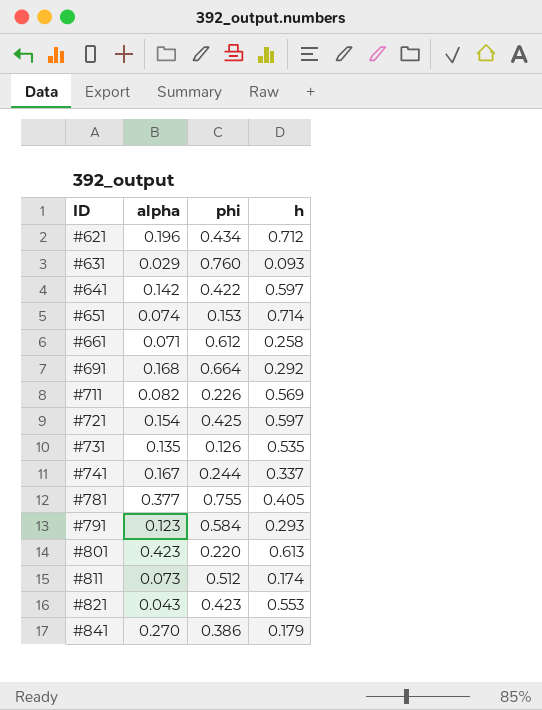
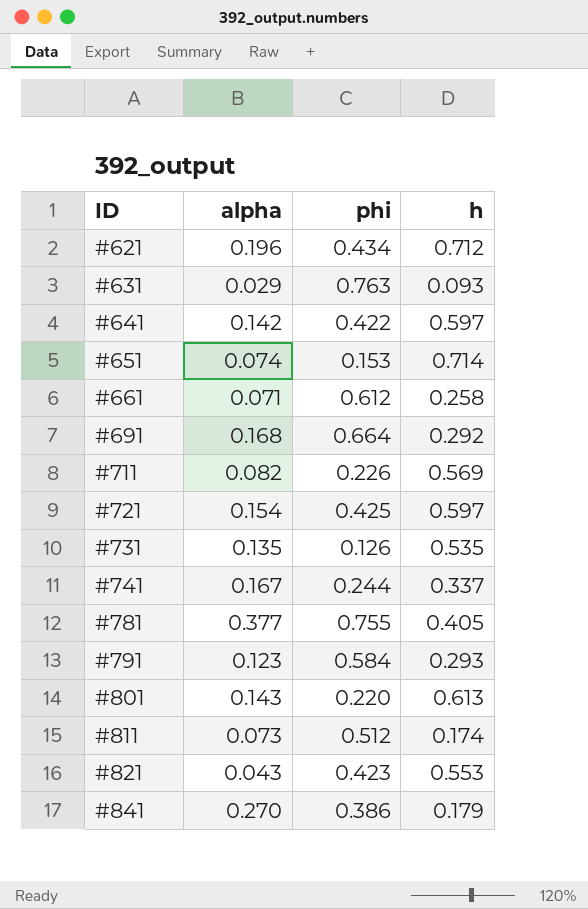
#631 | phi: 0.760 -> 0.763
#801 | alpha: 0.423 -> 0.143

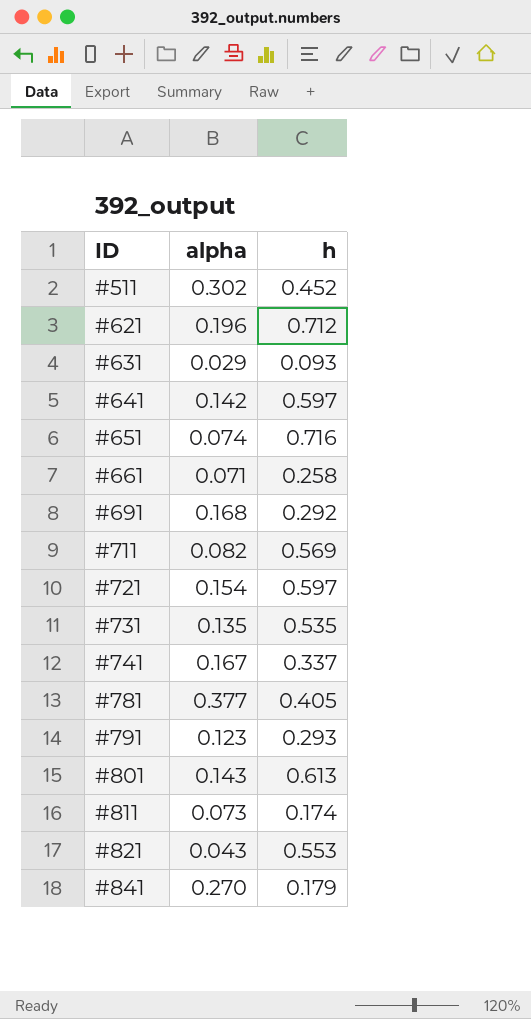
column phi | position: 3 -> none
row #511: none -> 0.302 | 0.452
#651 | h: 0.714 -> 0.716

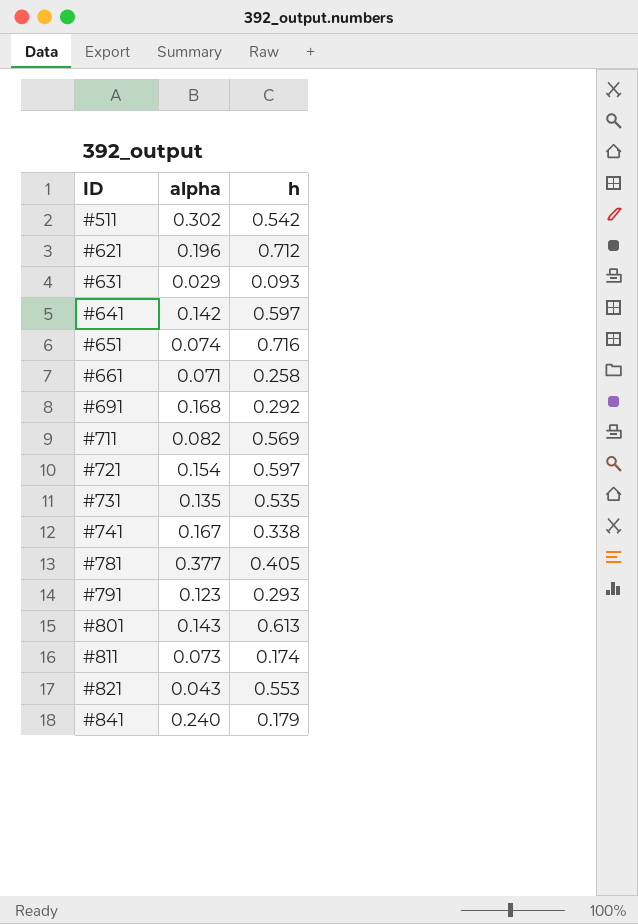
#511 | h: 0.452 -> 0.542
#741 | h: 0.337 -> 0.338
#841 | alpha: 0.270 -> 0.240

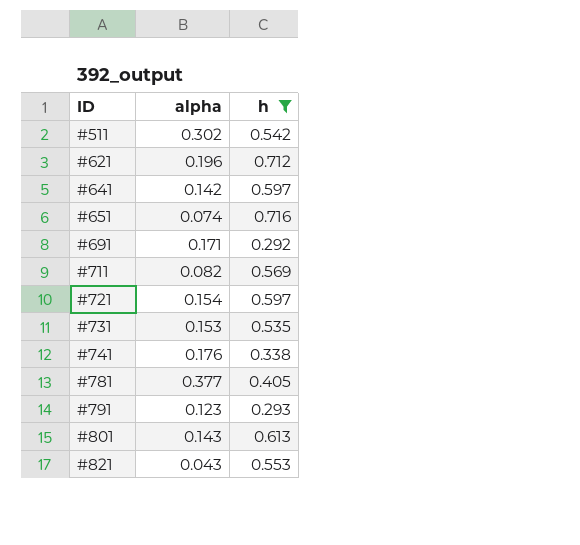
filter: none -> h >= 0.292
#691 | alpha: 0.168 -> 0.171
#731 | alpha: 0.135 -> 0.153
#741 | alpha: 0.167 -> 0.176

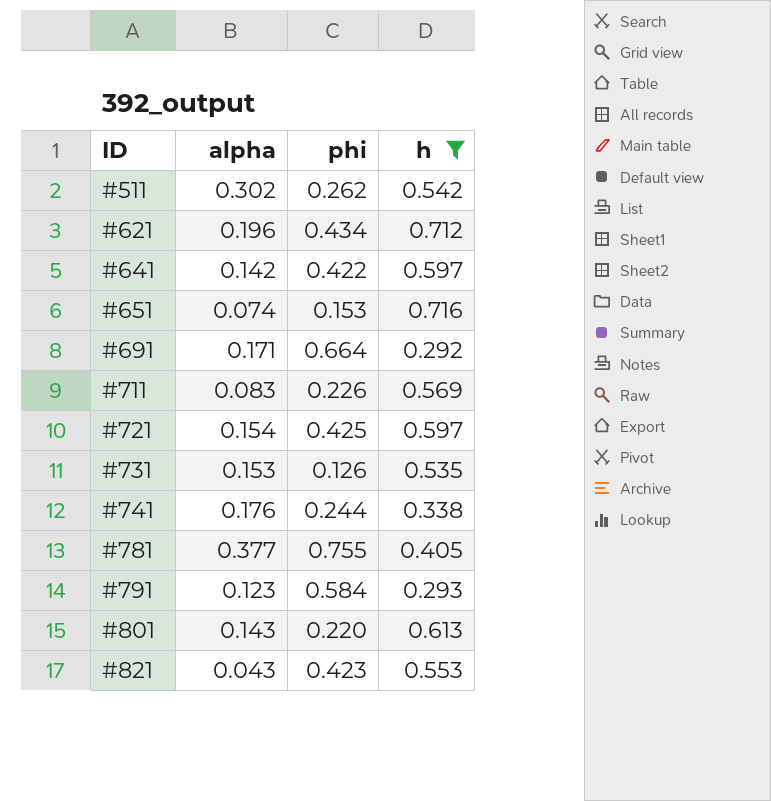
column phi | position: none -> 3
#711 | alpha: 0.082 -> 0.083

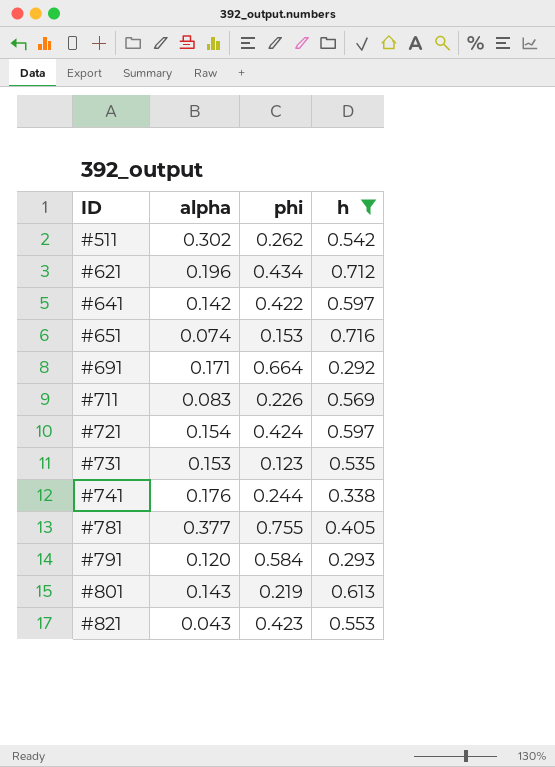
#721 | phi: 0.425 -> 0.424
#731 | phi: 0.126 -> 0.123
#791 | alpha: 0.123 -> 0.120
#801 | phi: 0.220 -> 0.219

